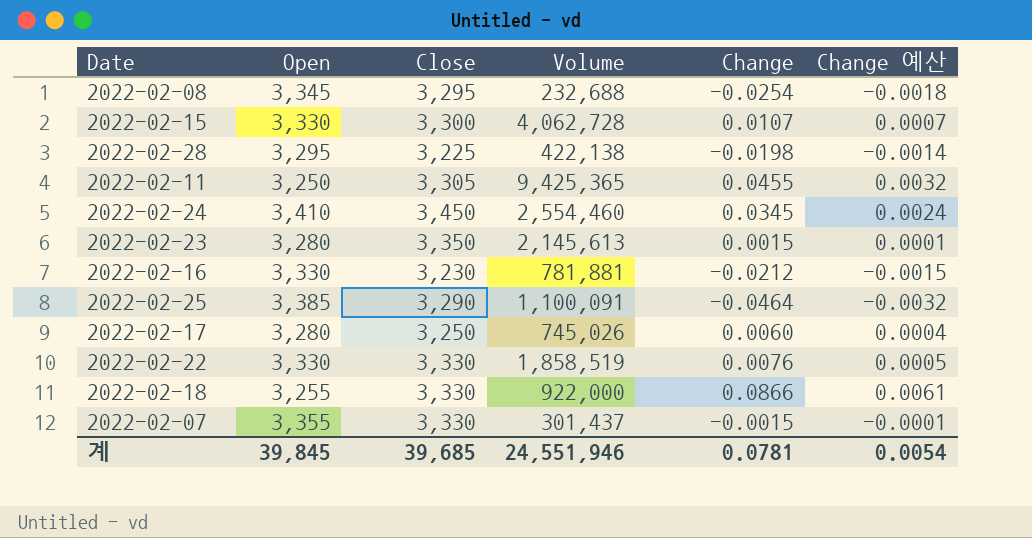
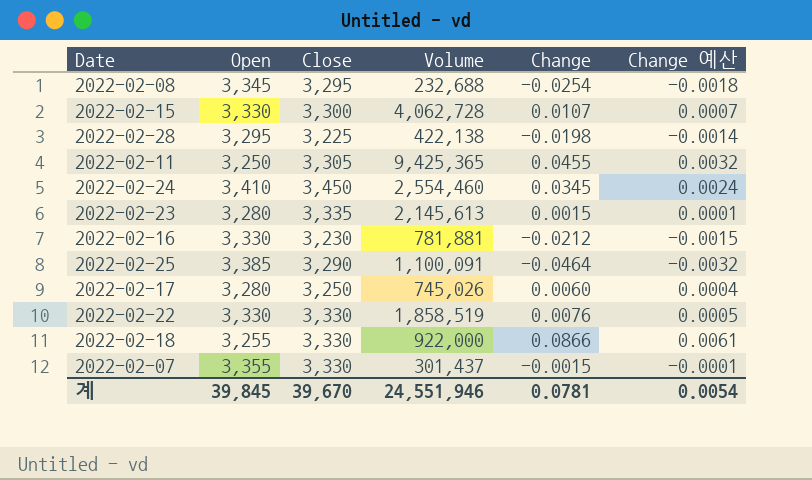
2022-02-23 | Close: 3,350 -> 3,335
계 | Close: 39,685 -> 39,670

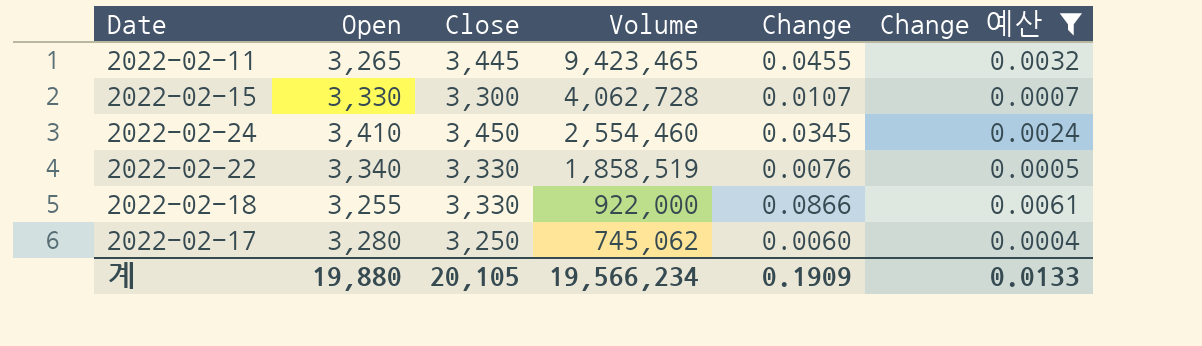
filter: none -> Change 예산 >= 0.0004
row order: none -> Volume descending
2022-02-11 | Open: 3,250 -> 3,265
2022-02-11 | Close: 3,305 -> 3,445
2022-02-11 | Volume: 9,425,365 -> 9,423,465
2022-02-22 | Open: 3,330 -> 3,340
2022-02-17 | Volume: 745,026 -> 745,062
계 | Open: 39,845 -> 19,880
계 | Close: 39,670 -> 20,105
계 | Volume: 24,551,946 -> 19,566,234
계 | Change: 0.0781 -> 0.1909
계 | Change 예산: 0.0054 -> 0.0133

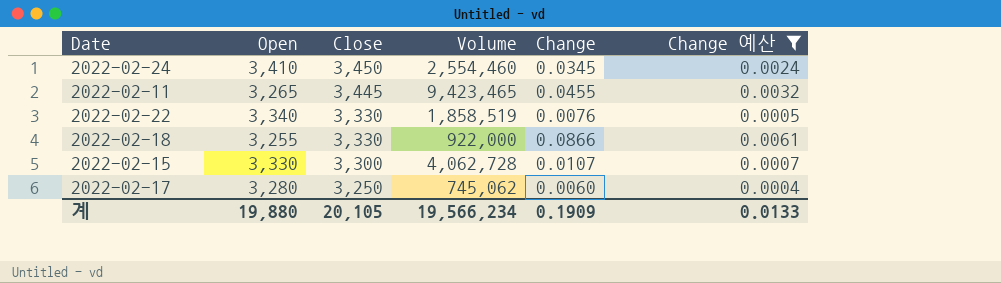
row order: Volume descending -> Close descending

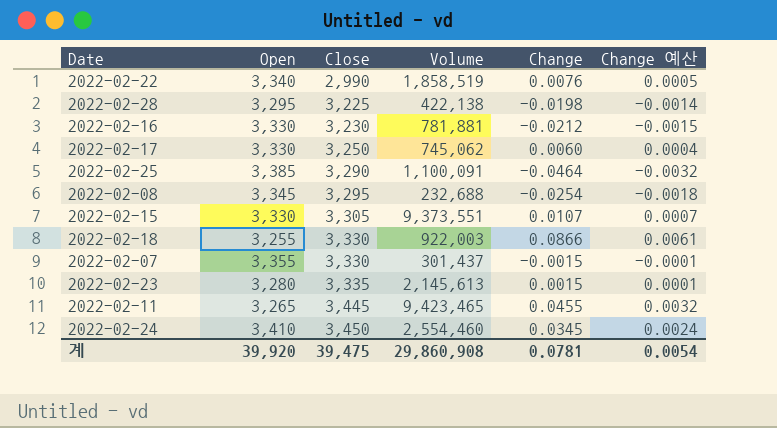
filter: Change 예산 >= 0.0004 -> none
row order: Close descending -> Close ascending
2022-02-22 | Close: 3,330 -> 2,990
2022-02-17 | Open: 3,280 -> 3,330
2022-02-15 | Close: 3,300 -> 3,305
2022-02-15 | Volume: 4,062,728 -> 9,373,551
2022-02-18 | Volume: 922,000 -> 922,003
계 | Open: 19,880 -> 39,920
계 | Close: 20,105 -> 39,475
계 | Volume: 19,566,234 -> 29,860,908
계 | Change: 0.1909 -> 0.0781
계 | Change 예산: 0.0133 -> 0.0054

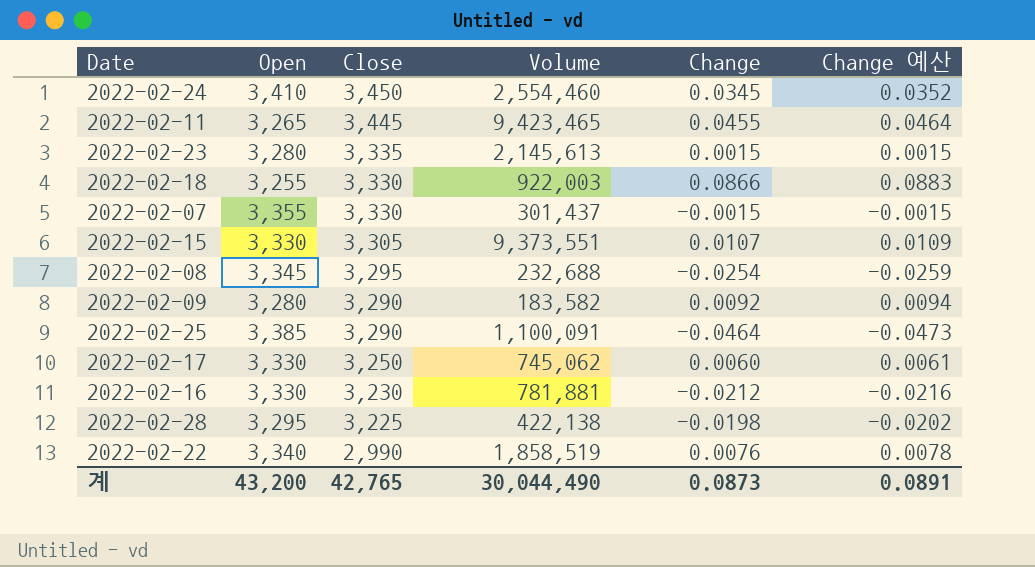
row order: Close ascending -> Close descending
column Change 예산 | formula: [Change] * 0.07 -> [Change] * 1.02
row 2022-02-09: none -> 3,280 | 3,290 | 183,582 | 0.0092 | 0.0094
계 | Open: 39,920 -> 43,200
계 | Close: 39,475 -> 42,765
계 | Volume: 29,860,908 -> 30,044,490
계 | Change: 0.0781 -> 0.0873
계 | Change 예산: 0.0054 -> 0.0891

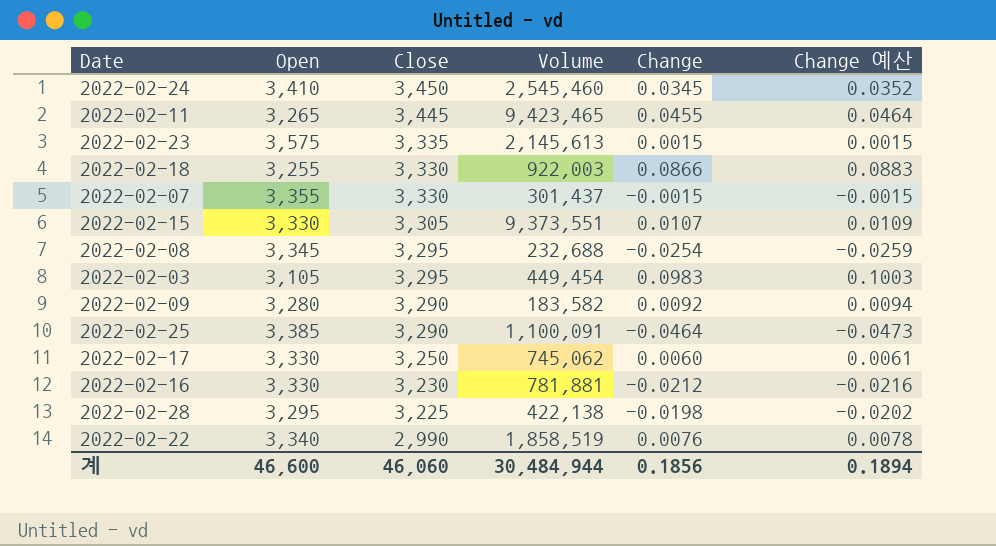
2022-02-24 | Volume: 2,554,460 -> 2,545,460
2022-02-23 | Open: 3,280 -> 3,575
row 2022-02-03: none -> 3,105 | 3,295 | 449,454 | 0.0983 | 0.1003
계 | Open: 43,200 -> 46,600
계 | Close: 42,765 -> 46,060
계 | Volume: 30,044,490 -> 30,484,944
계 | Change: 0.0873 -> 0.1856
계 | Change 예산: 0.0891 -> 0.1894

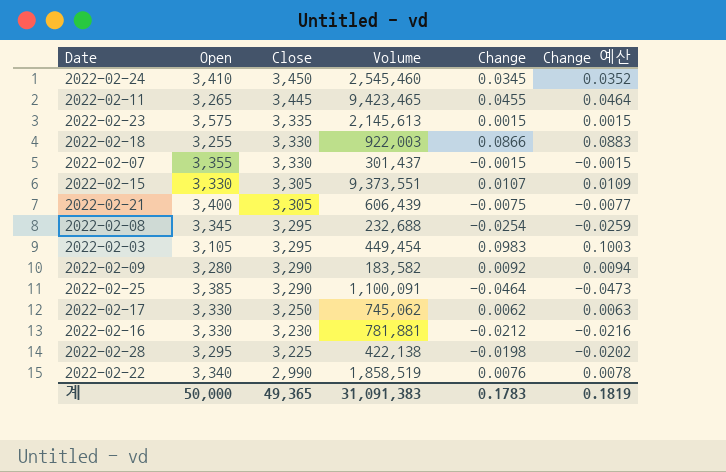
row 2022-02-21: none -> 3,400 | 3,305 | 606,439 | -0.0075 | -0.0077
2022-02-17 | Change: 0.0060 -> 0.0062
2022-02-17 | Change 예산: 0.0061 -> 0.0063
계 | Open: 46,600 -> 50,000
계 | Close: 46,060 -> 49,365
계 | Volume: 30,484,944 -> 31,091,383
계 | Change: 0.1856 -> 0.1783
계 | Change 예산: 0.1894 -> 0.1819

